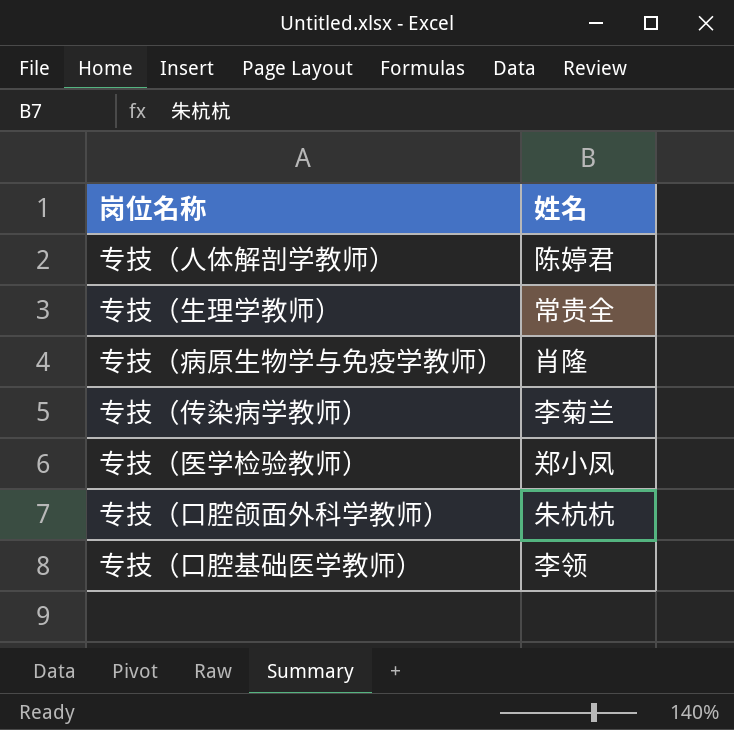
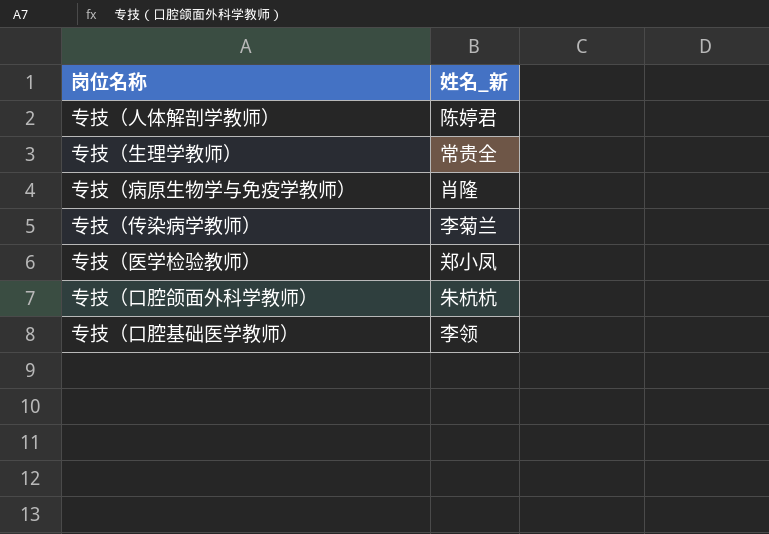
column name: 姓名 -> 姓名_新

